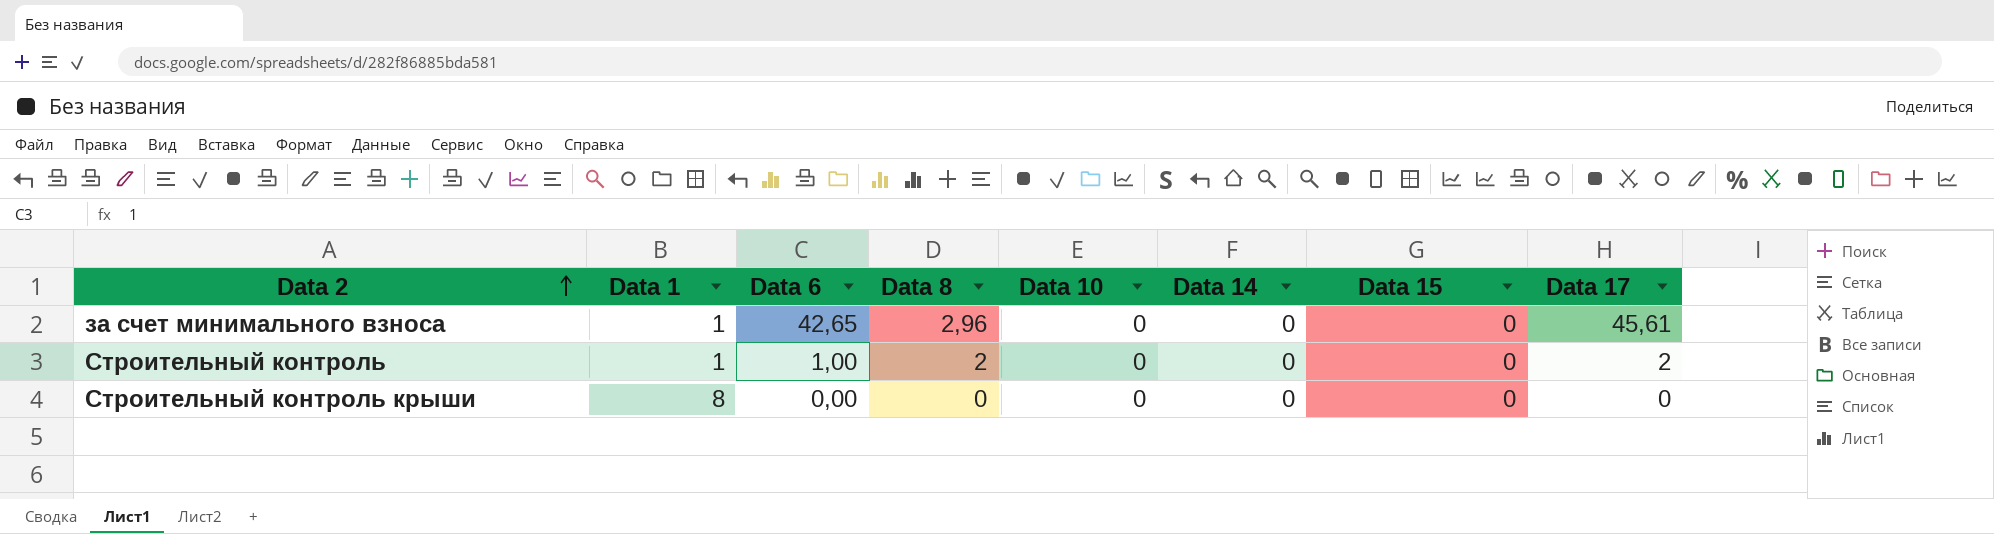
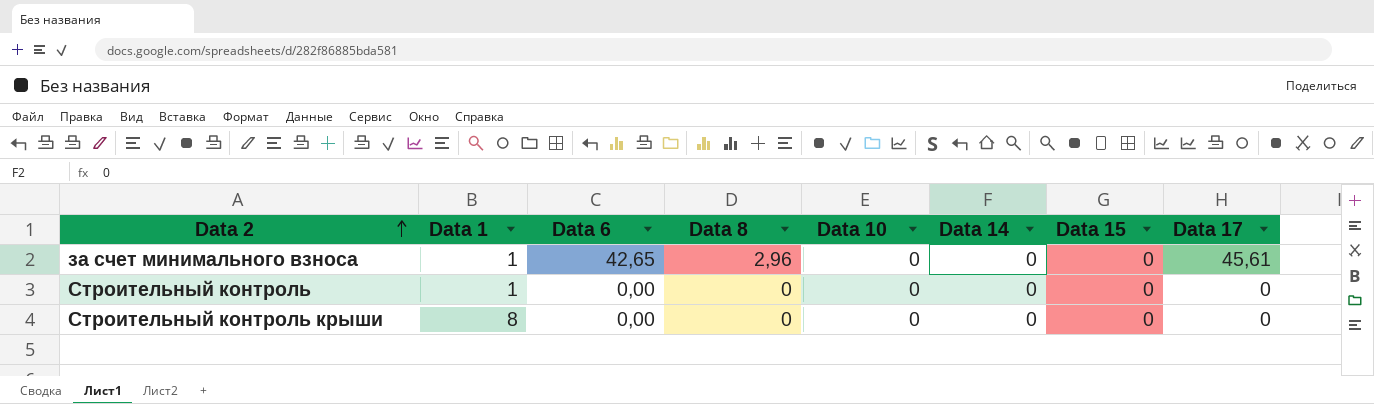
Строительный контроль | Data 6: 1,00 -> 0,00
Строительный контроль | Data 8: 2 -> 0
Строительный контроль | Data 17: 2 -> 0

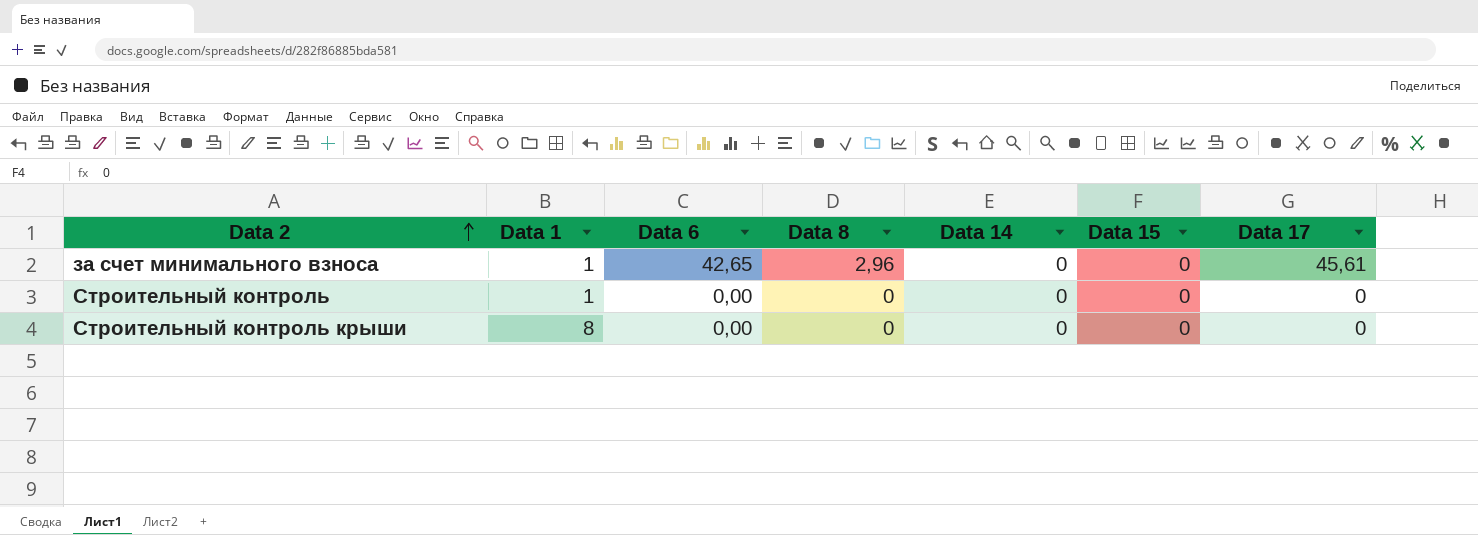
column Data 10 | position: 5 -> none

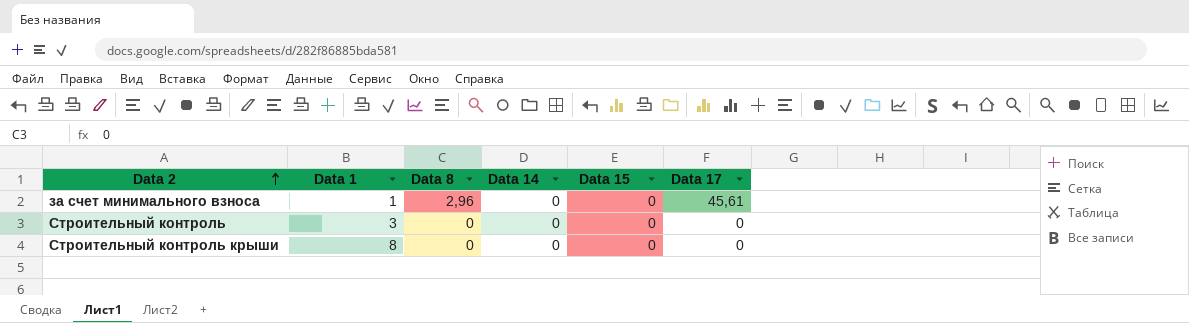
column Data 6 | position: 3 -> none
Строительный контроль | Data 1: 1 -> 3

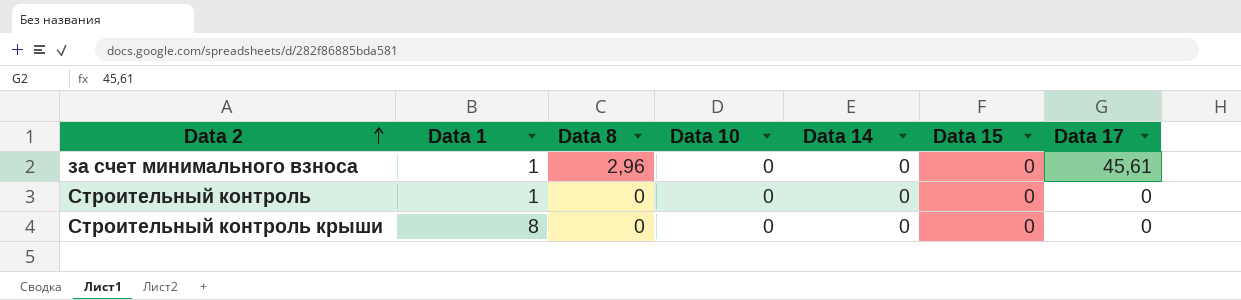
column Data 10 | position: none -> 4
Строительный контроль | Data 1: 3 -> 1

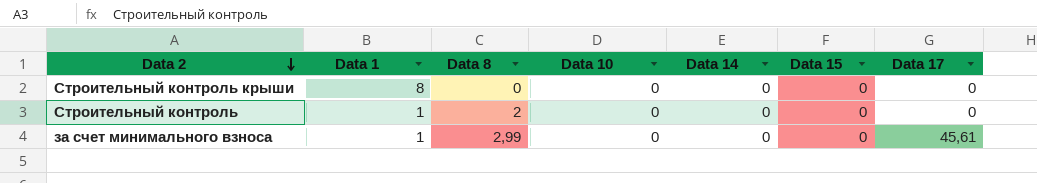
row order: Data 2 ascending -> Data 2 descending
Строительный контроль | Data 8: 0 -> 2
за счет минимального взноса | Data 8: 2,96 -> 2,99

